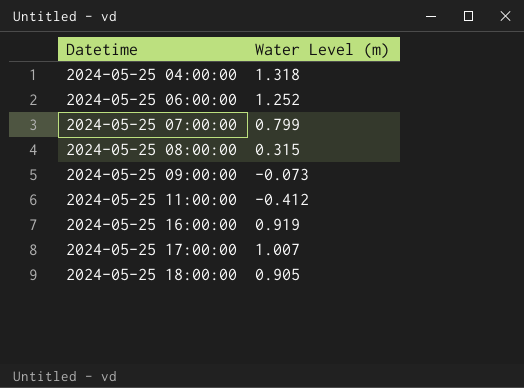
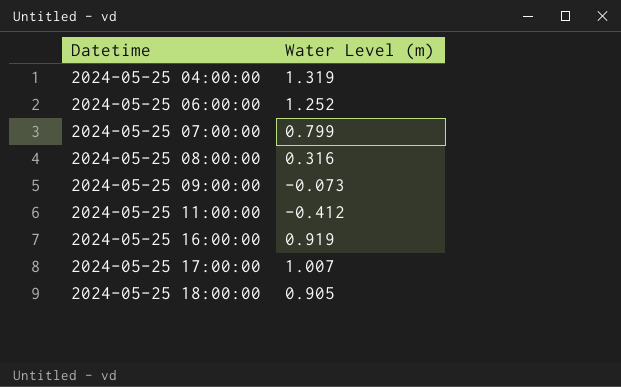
2024-05-25 04:00:00 | Water Level (m): 1.318 -> 1.319
2024-05-25 08:00:00 | Water Level (m): 0.315 -> 0.316

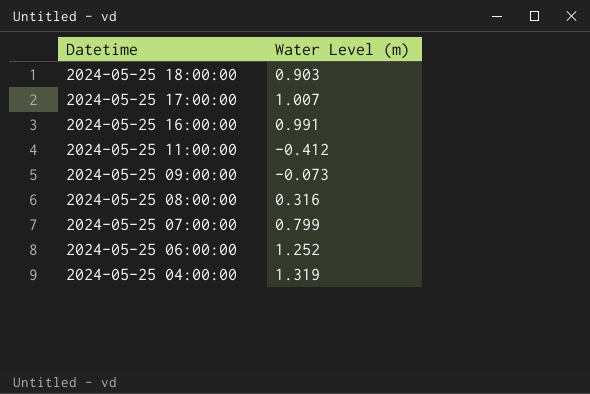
row order: Datetime ascending -> Datetime descending
2024-05-25 18:00:00 | Water Level (m): 0.905 -> 0.903
2024-05-25 16:00:00 | Water Level (m): 0.919 -> 0.991

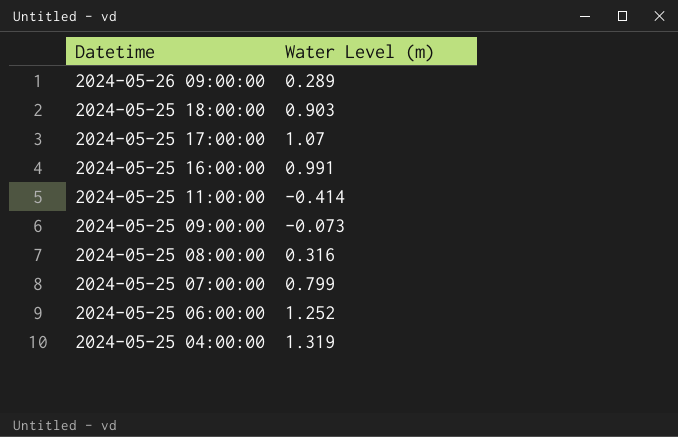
row 2024-05-26 09:00:00: none -> 0.289
2024-05-25 17:00:00 | Water Level (m): 1.007 -> 1.07
2024-05-25 11:00:00 | Water Level (m): -0.412 -> -0.414

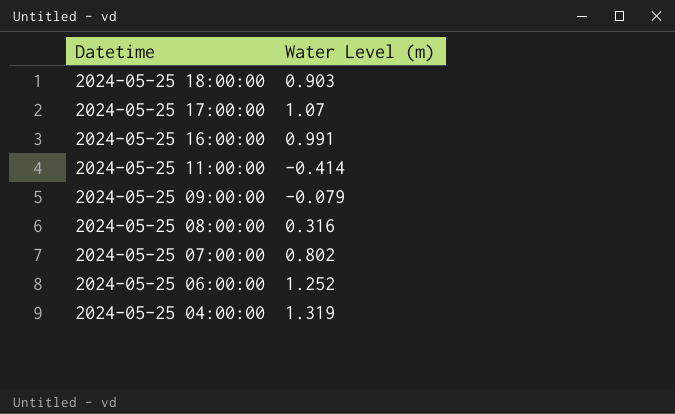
row 2024-05-26 09:00:00: 0.289 -> none
2024-05-25 09:00:00 | Water Level (m): -0.073 -> -0.079
2024-05-25 07:00:00 | Water Level (m): 0.799 -> 0.802

